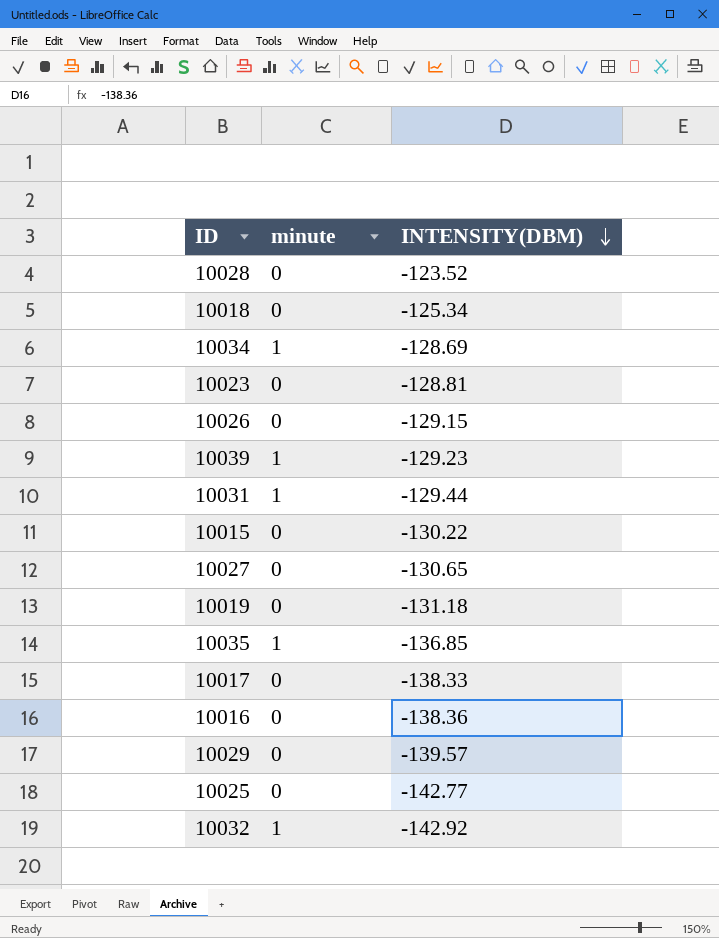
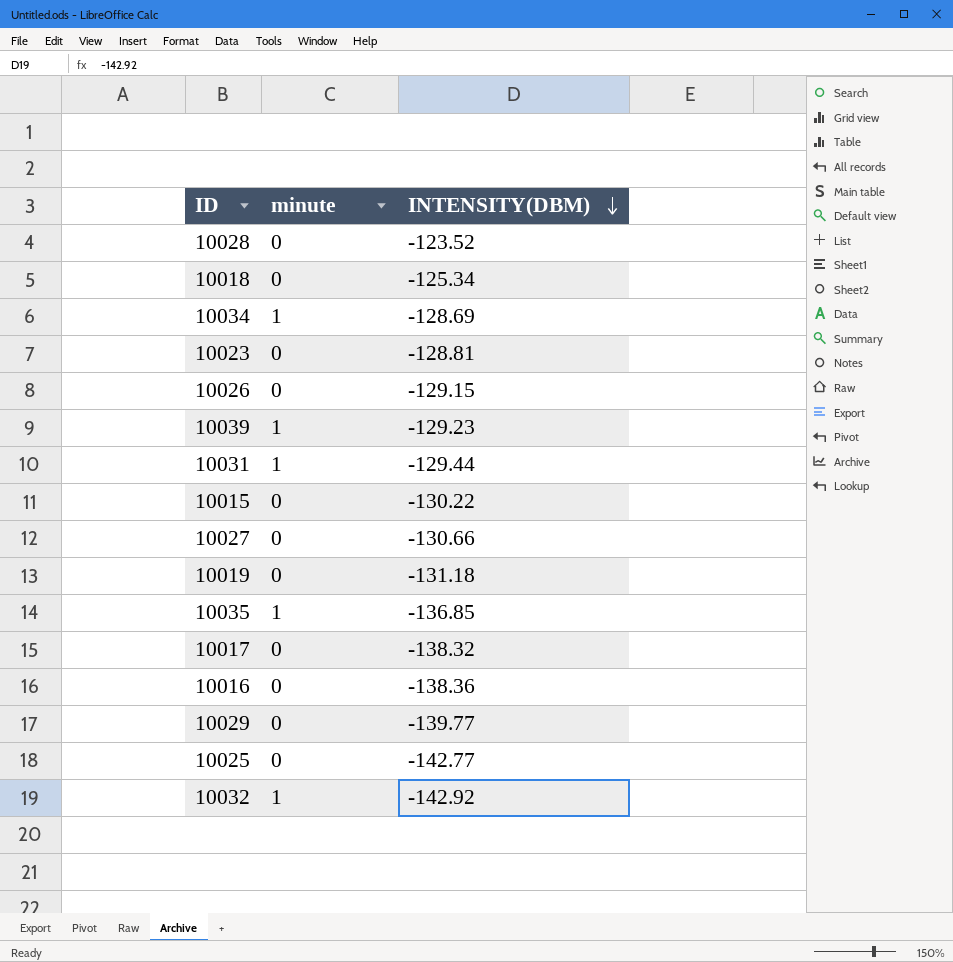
10027 | INTENSITY(DBM): -130.65 -> -130.66
10017 | INTENSITY(DBM): -138.33 -> -138.32
10029 | INTENSITY(DBM): -139.57 -> -139.77

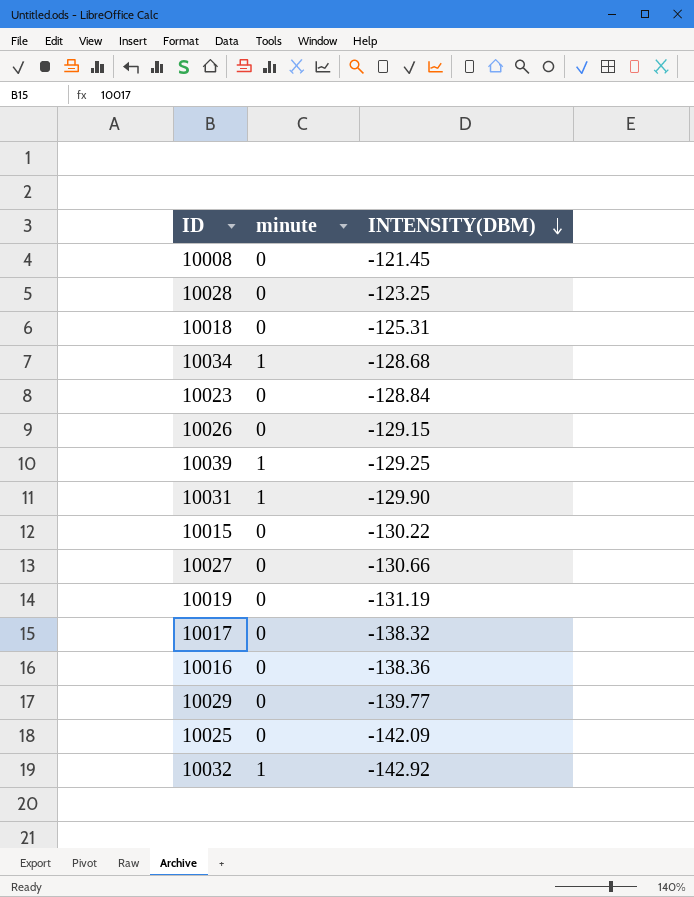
row 10035: 1 | -136.85 -> none
row 10008: none -> 0 | -121.45
10028 | INTENSITY(DBM): -123.52 -> -123.25
10018 | INTENSITY(DBM): -125.34 -> -125.31
10034 | INTENSITY(DBM): -128.69 -> -128.68
10023 | INTENSITY(DBM): -128.81 -> -128.84
10039 | INTENSITY(DBM): -129.23 -> -129.25
10031 | INTENSITY(DBM): -129.44 -> -129.90
10019 | INTENSITY(DBM): -131.18 -> -131.19
10025 | INTENSITY(DBM): -142.77 -> -142.09

